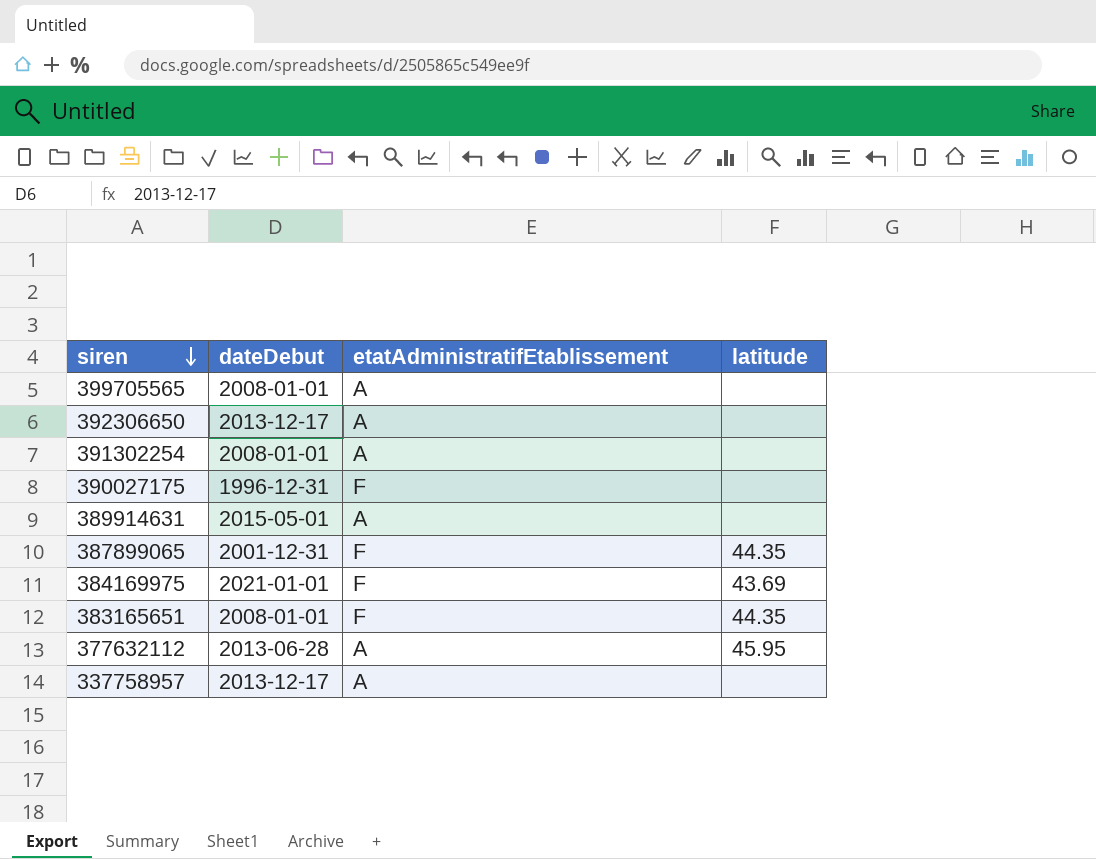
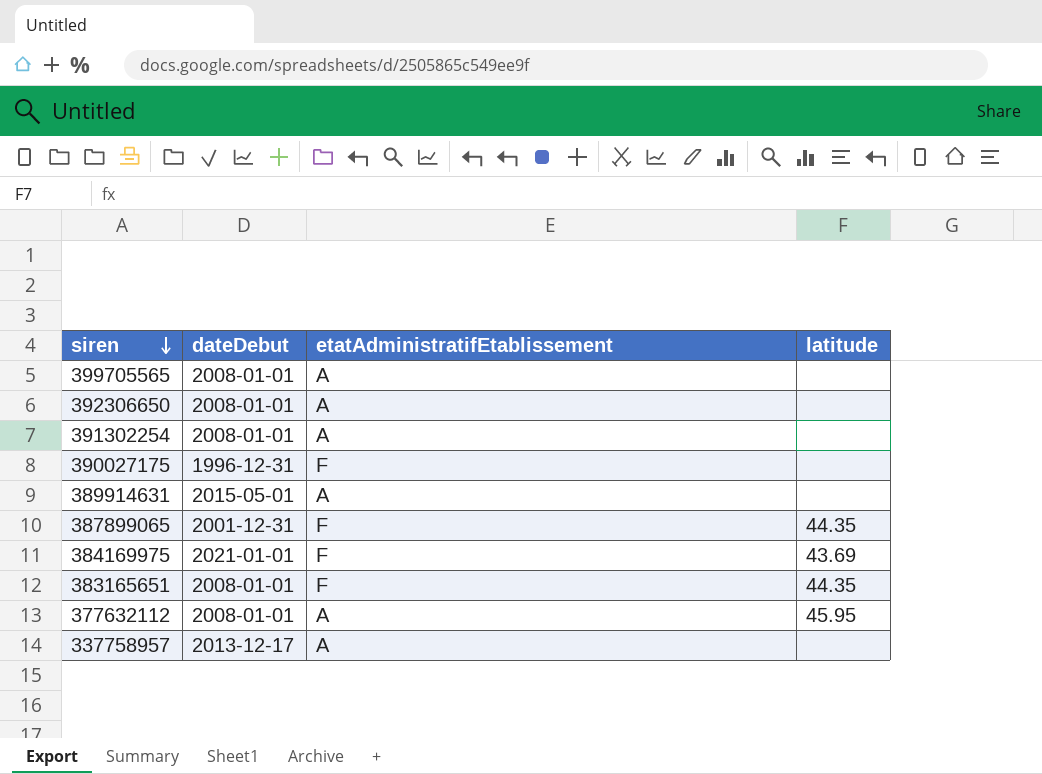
392306650 | dateDebut: 2013-12-17 -> 2008-01-01
377632112 | dateDebut: 2013-06-28 -> 2008-01-01

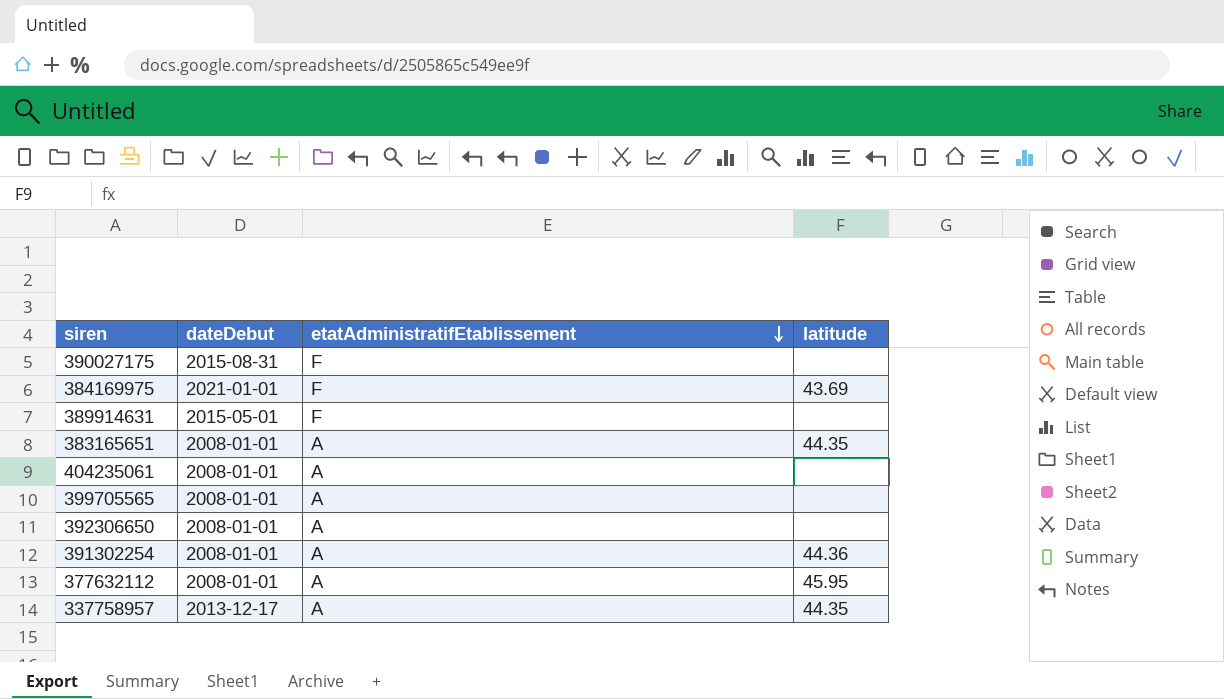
row order: siren descending -> etatAdministratifEtablissement descending
row 387899065: 2001-12-31 | F | 44.35 -> none
390027175 | dateDebut: 1996-12-31 -> 2015-08-31
389914631 | etatAdministratifEtablissement: A -> F
383165651 | etatAdministratifEtablissement: F -> A
row 404235061: none -> 2008-01-01 | A | none
391302254 | latitude: none -> 44.36
337758957 | latitude: none -> 44.35

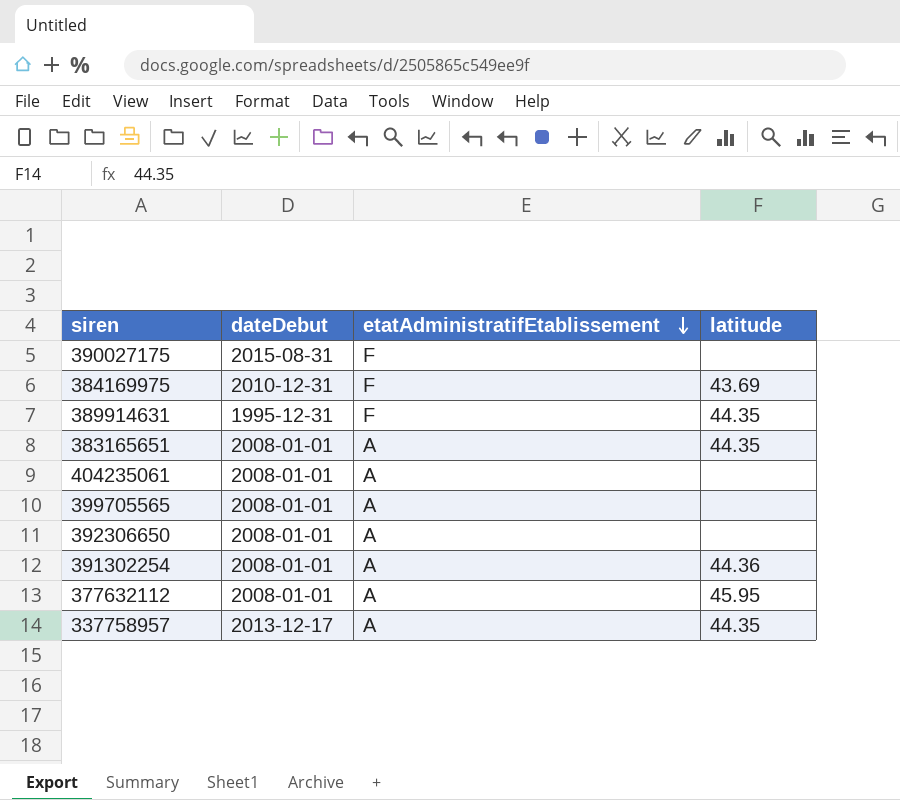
384169975 | dateDebut: 2021-01-01 -> 2010-12-31
389914631 | dateDebut: 2015-05-01 -> 1995-12-31
389914631 | latitude: none -> 44.35

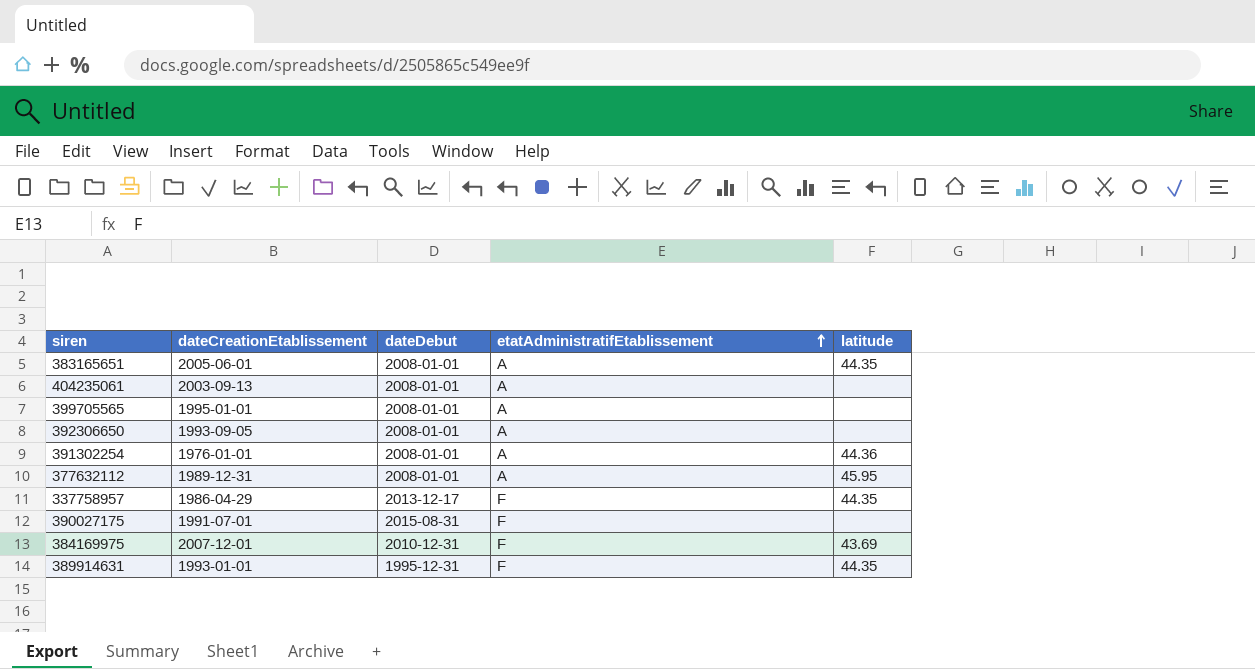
row order: etatAdministratifEtablissement descending -> etatAdministratifEtablissement ascending
column dateCreationEtablissement | position: none -> 2
337758957 | etatAdministratifEtablissement: A -> F

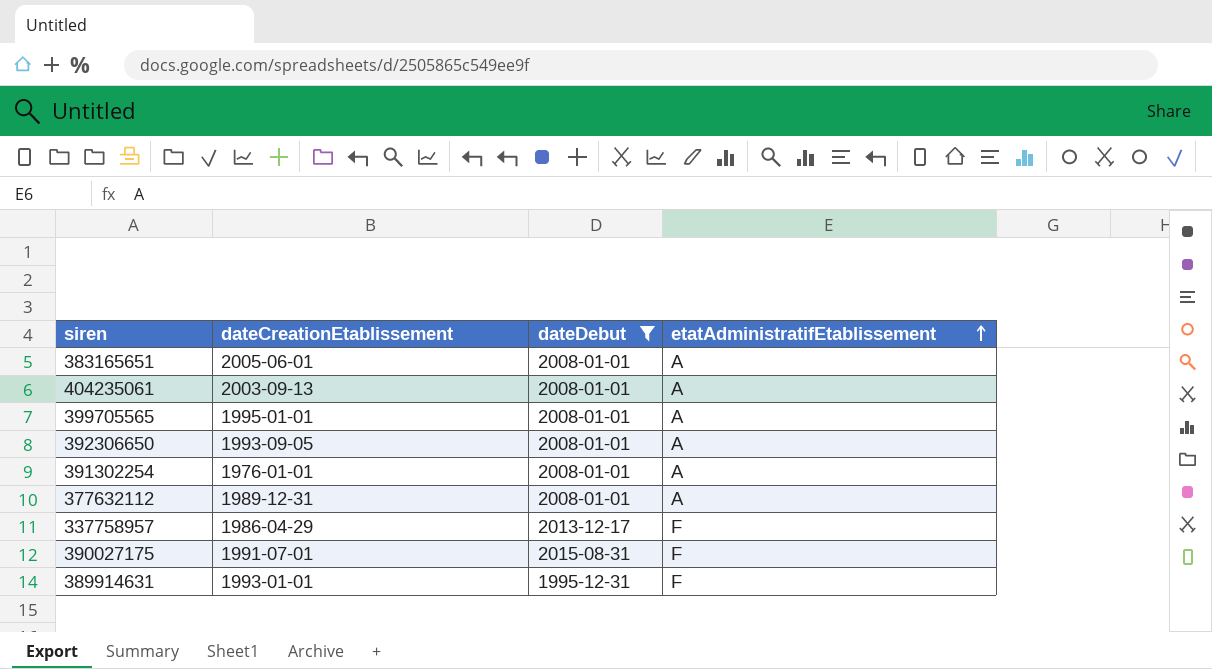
filter: none -> dateDebut != 2010-12-31
column latitude | position: 5 -> none

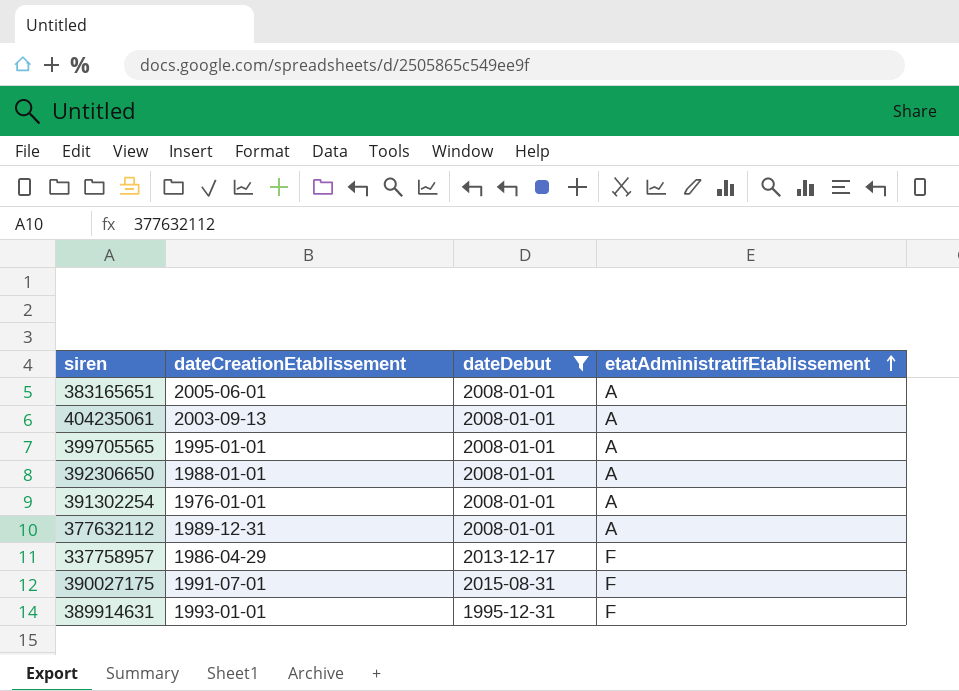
392306650 | dateCreationEtablissement: 1993-09-05 -> 1988-01-01

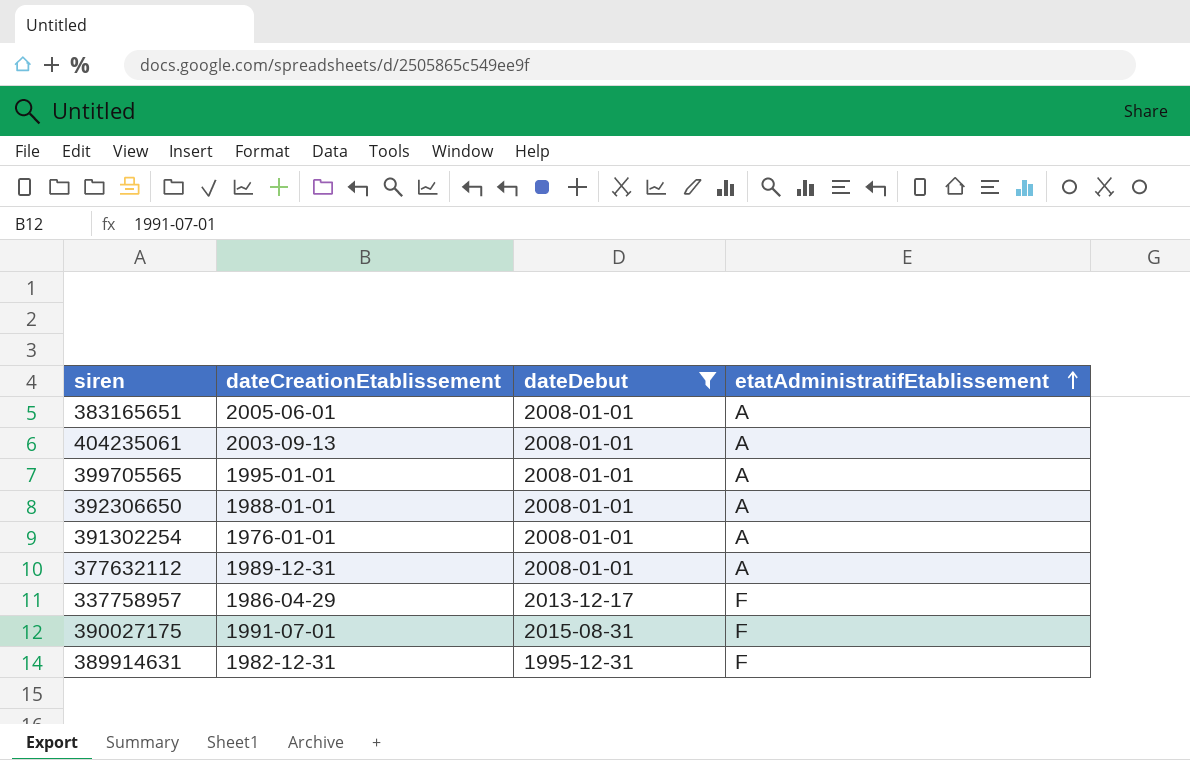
389914631 | dateCreationEtablissement: 1993-01-01 -> 1982-12-31

